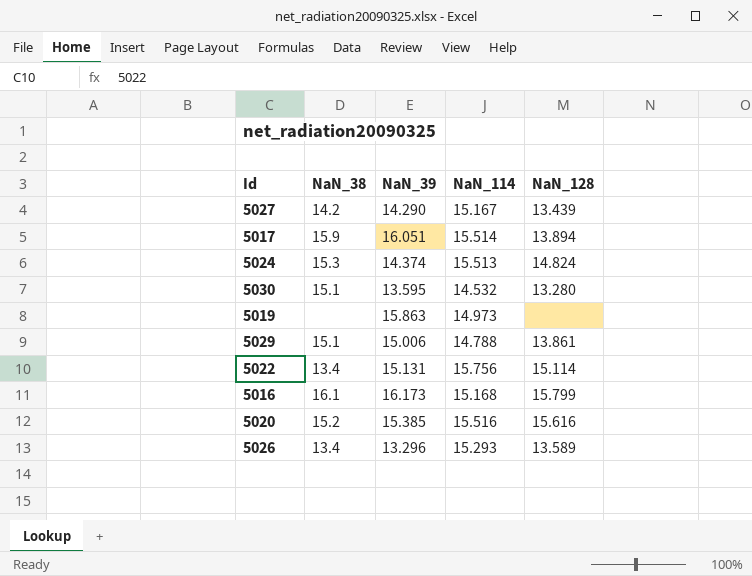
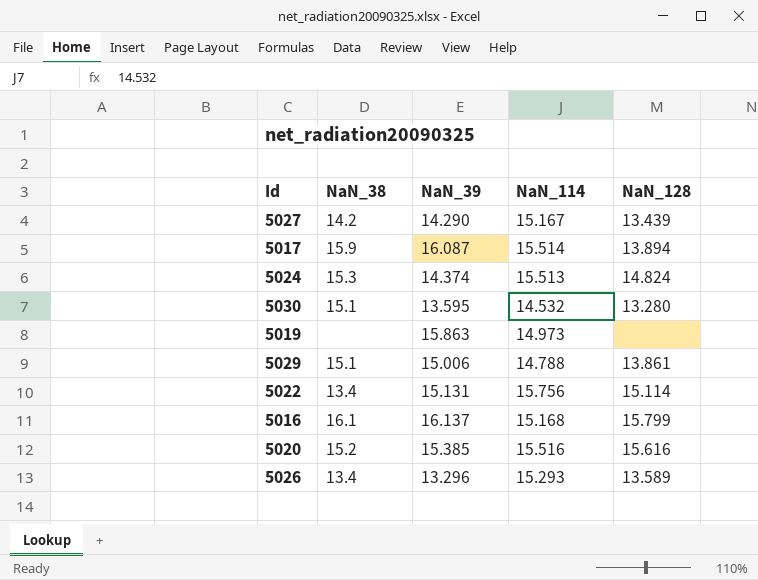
5017 | NaN_39: 16.051 -> 16.087
5016 | NaN_39: 16.173 -> 16.137

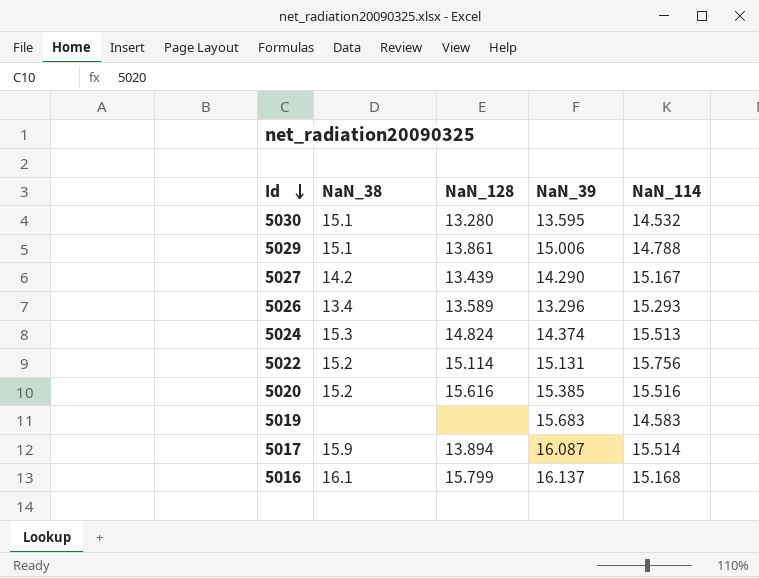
row order: none -> Id descending
column NaN_128 | position: 5 -> 3
5022 | NaN_38: 13.4 -> 15.2
5019 | NaN_39: 15.863 -> 15.683
5019 | NaN_114: 14.973 -> 14.583

